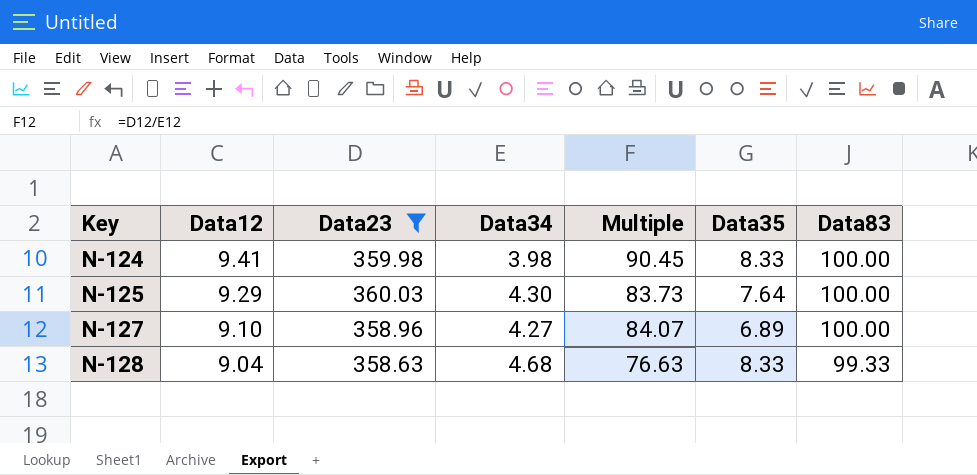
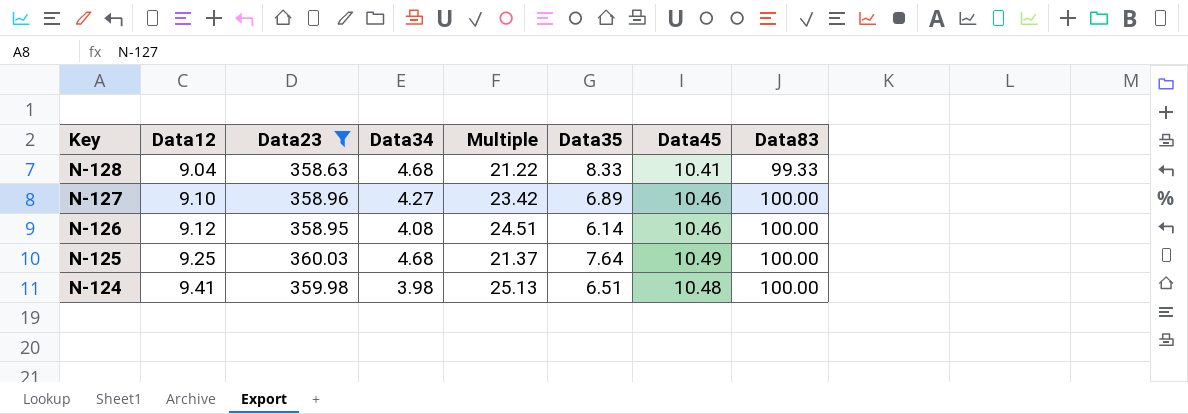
row order: Key ascending -> Key descending
column Multiple | formula: [Data23] / [Data34] -> [Data83] / [Data34]
column Data45 | position: none -> 7
row N-126: none -> 9.12 | 358.95 | 4.08 | 24.51 | 6.14 | 10.46 | 100.00
N-125 | Data12: 9.29 -> 9.25
N-125 | Data34: 4.30 -> 4.68
N-124 | Data35: 8.33 -> 6.51

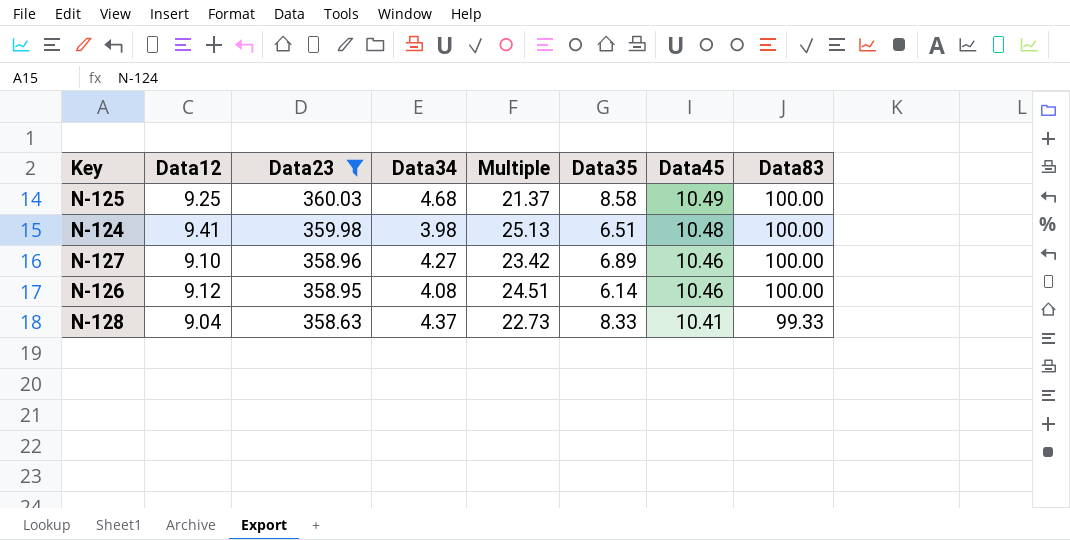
row order: Key descending -> Data23 descending
N-125 | Data35: 7.64 -> 8.58
N-128 | Data34: 4.68 -> 4.37
N-128 | Multiple: 21.22 -> 22.73

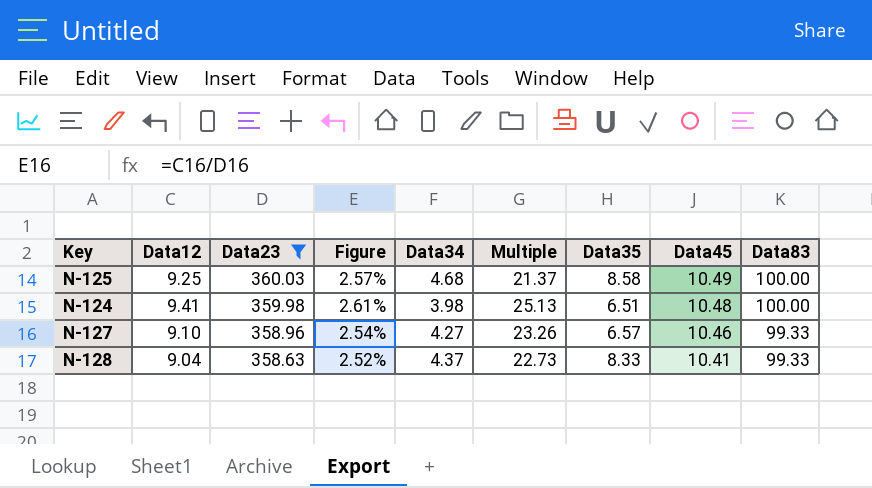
column Figure | formula: none -> [Data12] / [Data23]
row N-126: 9.12 | 358.95 | 4.08 | 24.51 | 6.14 | 10.46 | 100.00 -> none
N-127 | Multiple: 23.42 -> 23.26
N-127 | Data35: 6.89 -> 6.57
N-127 | Data83: 100.00 -> 99.33

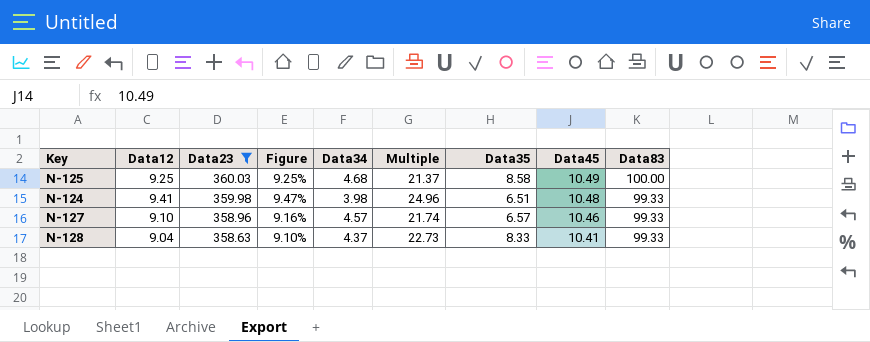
column Figure | formula: [Data12] / [Data23] -> [Data12] / [Data83]
N-124 | Multiple: 25.13 -> 24.96
N-124 | Data83: 100.00 -> 99.33
N-127 | Data34: 4.27 -> 4.57
N-127 | Multiple: 23.26 -> 21.74

